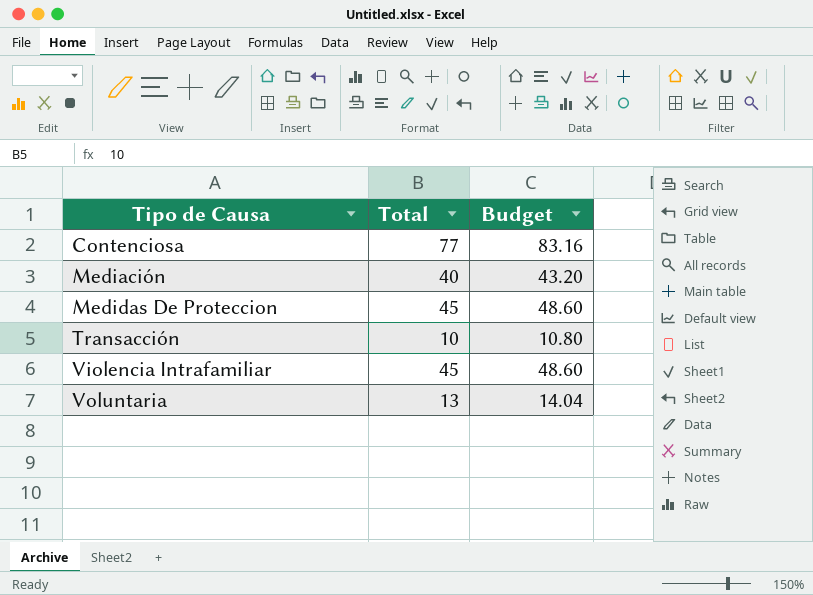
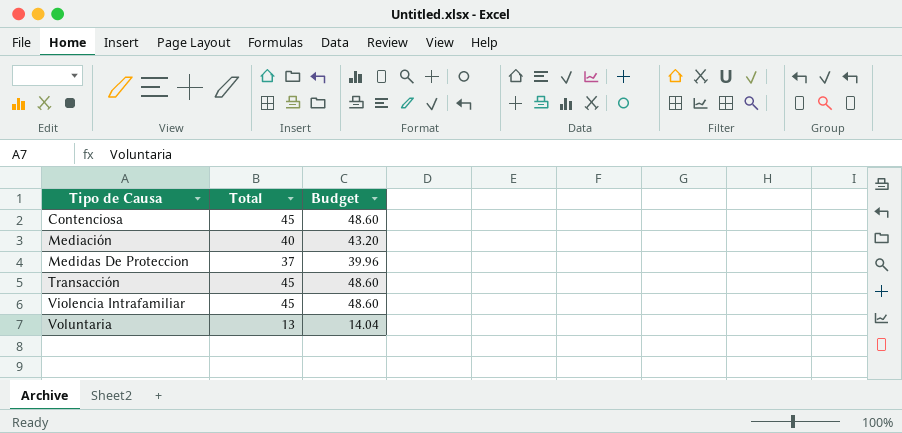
Contenciosa | Total: 77 -> 45
Contenciosa | Budget: 83.16 -> 48.60
Medidas De Proteccion | Total: 45 -> 37
Medidas De Proteccion | Budget: 48.60 -> 39.96
Transacción | Total: 10 -> 45
Transacción | Budget: 10.80 -> 48.60

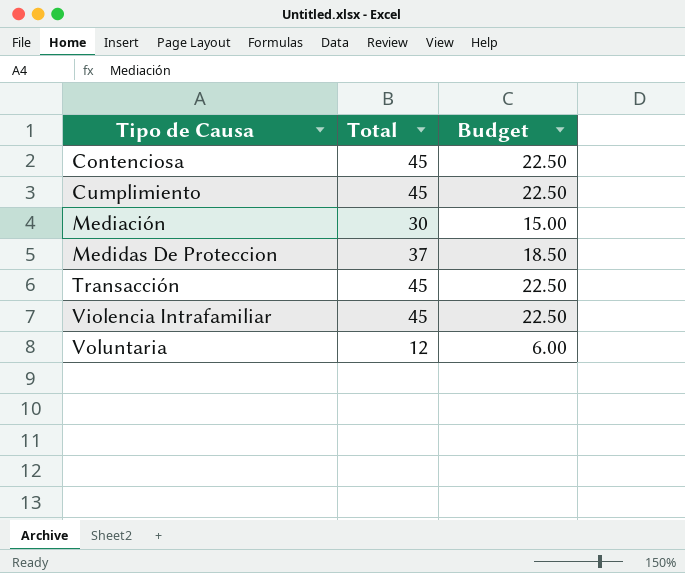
column Budget | formula: [Total] * 1.08 -> [Total] * 0.5
row Cumplimiento: none -> 45 | 22.50
Mediación | Total: 40 -> 30
Voluntaria | Total: 13 -> 12

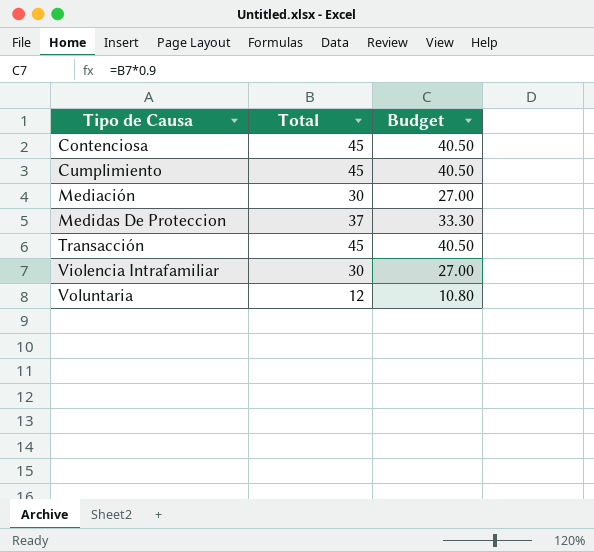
column Budget | formula: [Total] * 0.5 -> [Total] * 0.9
Violencia Intrafamiliar | Total: 45 -> 30

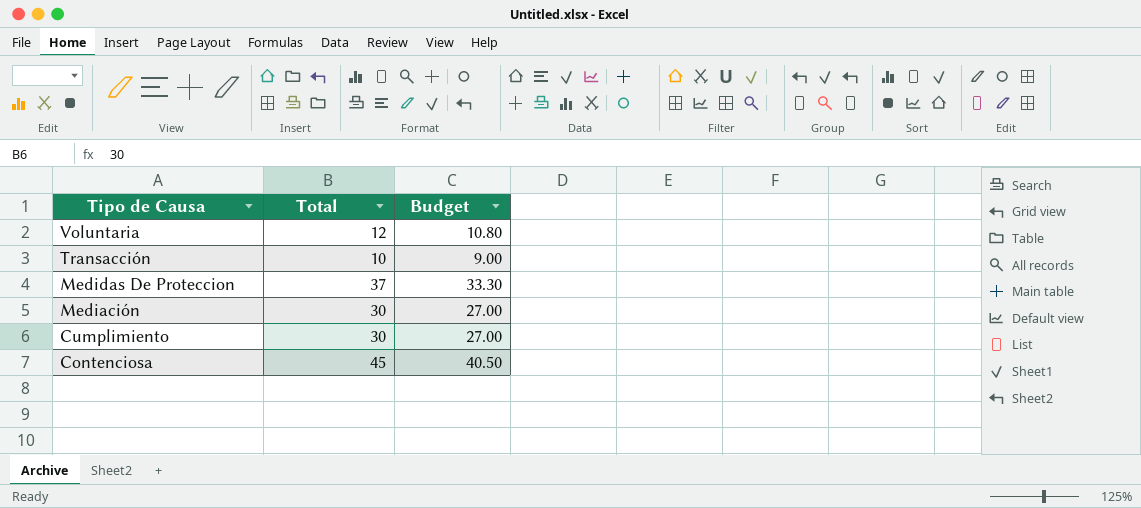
row order: Tipo de Causa ascending -> Tipo de Causa descending
row Violencia Intrafamiliar: 30 | 27.00 -> none
Transacción | Total: 45 -> 10
Transacción | Budget: 40.50 -> 9.00
Cumplimiento | Total: 45 -> 30
Cumplimiento | Budget: 40.50 -> 27.00

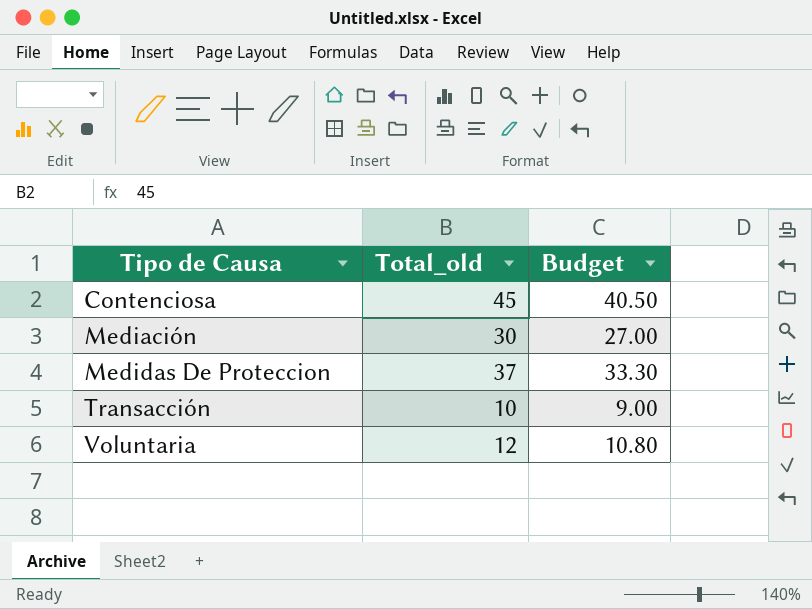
row order: Tipo de Causa descending -> Tipo de Causa ascending
column name: Total -> Total_old
row Cumplimiento: 30 | 27.00 -> none

